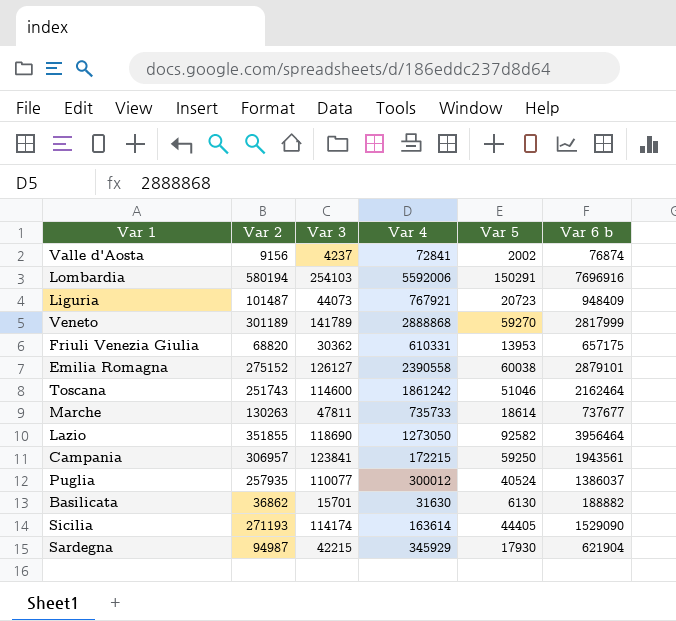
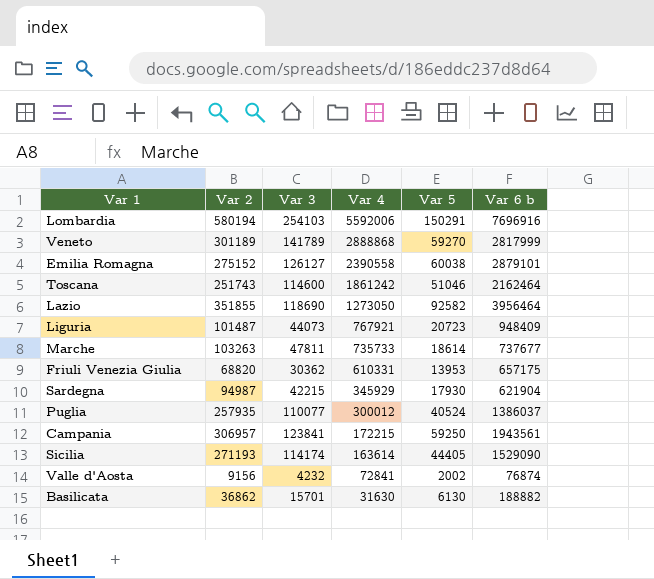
row order: none -> Var 4 descending
Marche | Var 2: 130263 -> 103263
Valle d'Aosta | Var 3: 4237 -> 4232

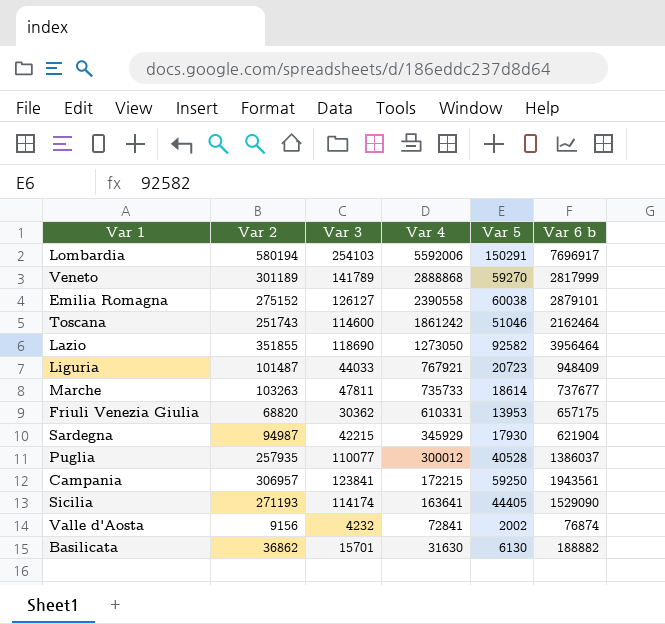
Lombardia | Var 6 b: 7696916 -> 7696917
Liguria | Var 3: 44073 -> 44033
Puglia | Var 5: 40524 -> 40528
Sicilia | Var 4: 163614 -> 163641

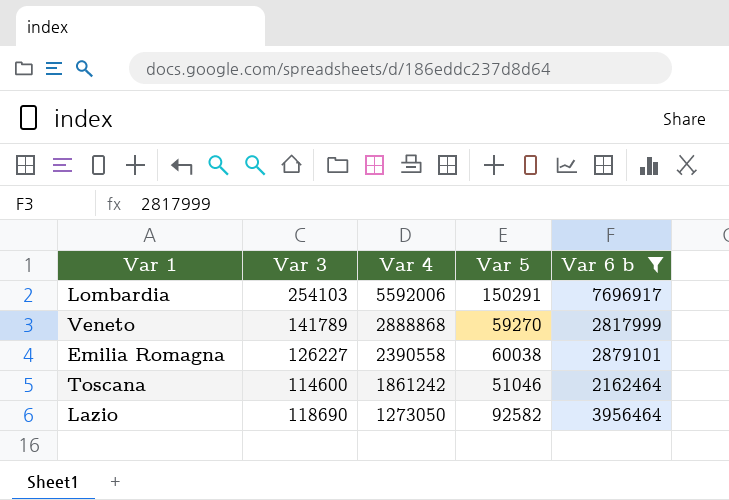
filter: none -> Var 6 b >= 2162464
column Var 2 | position: 2 -> none
Emilia Romagna | Var 3: 126127 -> 126227

